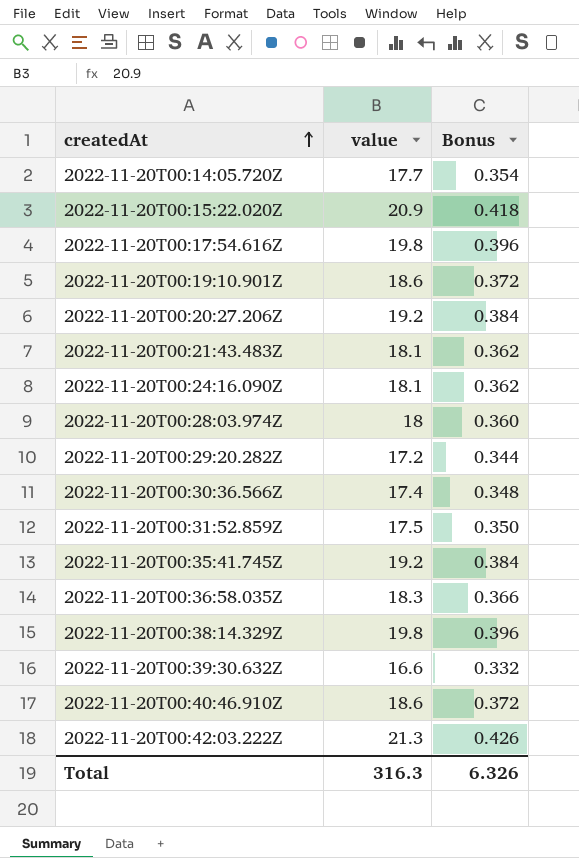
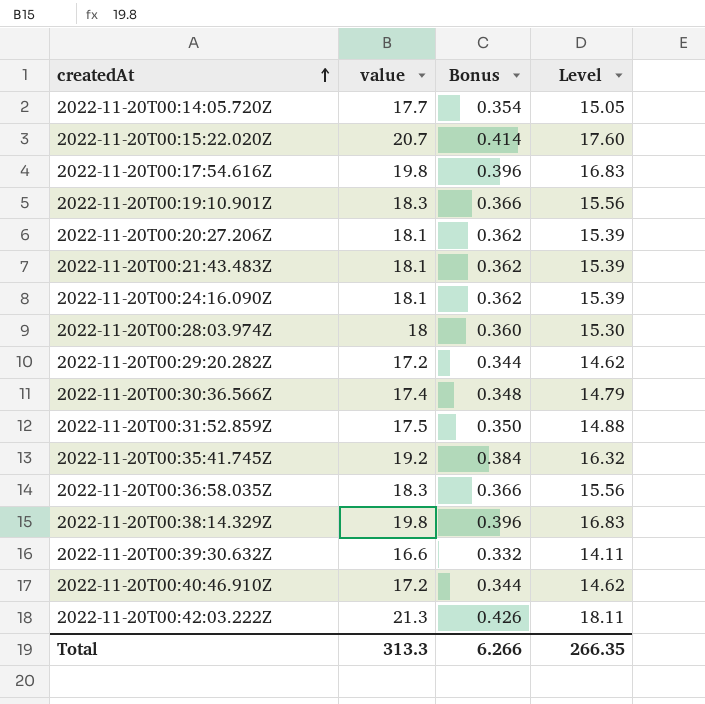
column Level | formula: none -> [value] * 0.85
2022-11-20T00:15:22.020Z | value: 20.9 -> 20.7
2022-11-20T00:15:22.020Z | Bonus: 0.418 -> 0.414
2022-11-20T00:19:10.901Z | value: 18.6 -> 18.3
2022-11-20T00:19:10.901Z | Bonus: 0.372 -> 0.366
2022-11-20T00:20:27.206Z | value: 19.2 -> 18.1
2022-11-20T00:20:27.206Z | Bonus: 0.384 -> 0.362
2022-11-20T00:40:46.910Z | value: 18.6 -> 17.2
2022-11-20T00:40:46.910Z | Bonus: 0.372 -> 0.344
Total | value: 316.3 -> 313.3
Total | Bonus: 6.326 -> 6.266

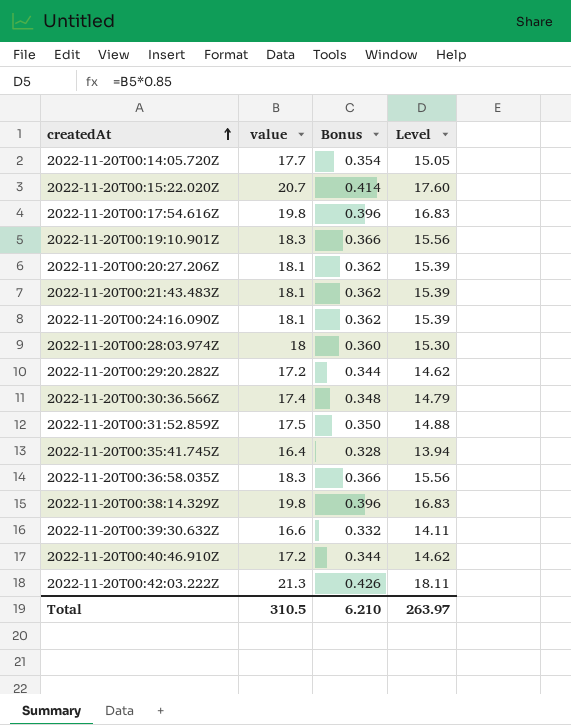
2022-11-20T00:35:41.745Z | value: 19.2 -> 16.4
2022-11-20T00:35:41.745Z | Bonus: 0.384 -> 0.328
2022-11-20T00:35:41.745Z | Level: 16.32 -> 13.94
Total | value: 313.3 -> 310.5
Total | Bonus: 6.266 -> 6.210
Total | Level: 266.35 -> 263.97

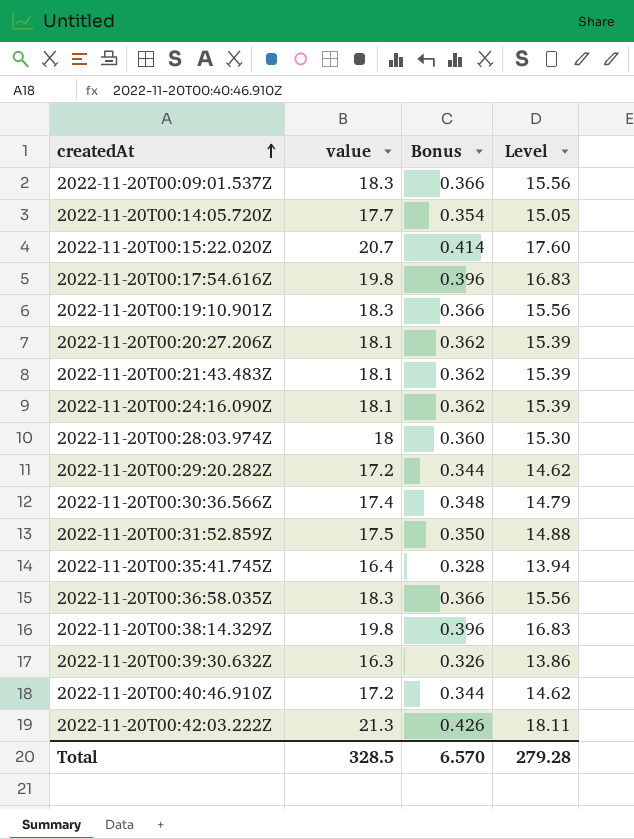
row 2022-11-20T00:09:01.537Z: none -> 18.3 | 0.366 | 15.56
2022-11-20T00:39:30.632Z | value: 16.6 -> 16.3
2022-11-20T00:39:30.632Z | Bonus: 0.332 -> 0.326
2022-11-20T00:39:30.632Z | Level: 14.11 -> 13.86
Total | value: 310.5 -> 328.5
Total | Bonus: 6.210 -> 6.570
Total | Level: 263.97 -> 279.28

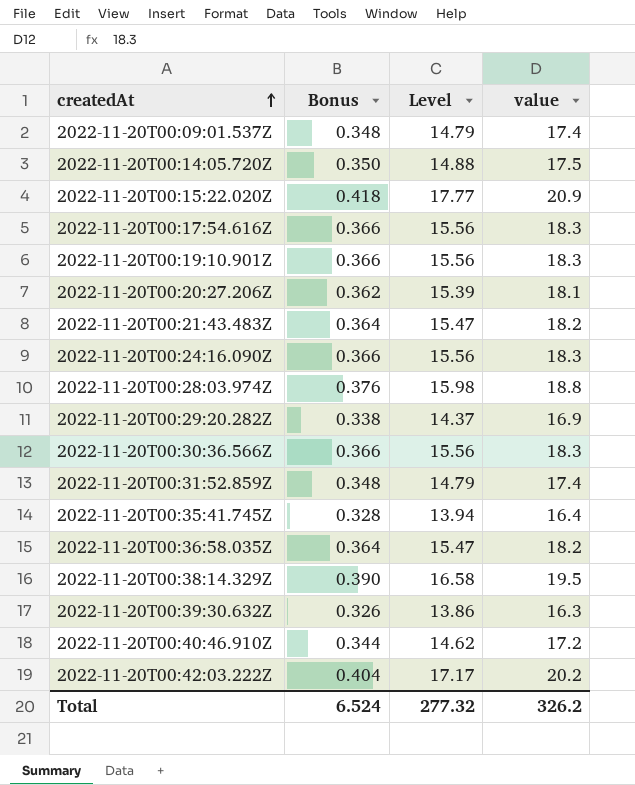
column value | position: 2 -> 4
2022-11-20T00:09:01.537Z | Bonus: 0.366 -> 0.348
2022-11-20T00:09:01.537Z | Level: 15.56 -> 14.79
2022-11-20T00:09:01.537Z | value: 18.3 -> 17.4
2022-11-20T00:14:05.720Z | Bonus: 0.354 -> 0.350
2022-11-20T00:14:05.720Z | Level: 15.05 -> 14.88
2022-11-20T00:14:05.720Z | value: 17.7 -> 17.5
2022-11-20T00:15:22.020Z | Bonus: 0.414 -> 0.418
2022-11-20T00:15:22.020Z | Level: 17.60 -> 17.77
2022-11-20T00:15:22.020Z | value: 20.7 -> 20.9
2022-11-20T00:17:54.616Z | Bonus: 0.396 -> 0.366
2022-11-20T00:17:54.616Z | Level: 16.83 -> 15.56
2022-11-20T00:17:54.616Z | value: 19.8 -> 18.3
2022-11-20T00:21:43.483Z | Bonus: 0.362 -> 0.364
2022-11-20T00:21:43.483Z | Level: 15.39 -> 15.47
2022-11-20T00:21:43.483Z | value: 18.1 -> 18.2
2022-11-20T00:24:16.090Z | Bonus: 0.362 -> 0.366
2022-11-20T00:24:16.090Z | Level: 15.39 -> 15.56
2022-11-20T00:24:16.090Z | value: 18.1 -> 18.3
2022-11-20T00:28:03.974Z | Bonus: 0.360 -> 0.376
2022-11-20T00:28:03.974Z | Level: 15.30 -> 15.98
2022-11-20T00:28:03.974Z | value: 18 -> 18.8
2022-11-20T00:29:20.282Z | Bonus: 0.344 -> 0.338
2022-11-20T00:29:20.282Z | Level: 14.62 -> 14.37
2022-11-20T00:29:20.282Z | value: 17.2 -> 16.9
2022-11-20T00:30:36.566Z | Bonus: 0.348 -> 0.366
2022-11-20T00:30:36.566Z | Level: 14.79 -> 15.56
2022-11-20T00:30:36.566Z | value: 17.4 -> 18.3
2022-11-20T00:31:52.859Z | Bonus: 0.350 -> 0.348
2022-11-20T00:31:52.859Z | Level: 14.88 -> 14.79
2022-11-20T00:31:52.859Z | value: 17.5 -> 17.4
2022-11-20T00:36:58.035Z | Bonus: 0.366 -> 0.364
2022-11-20T00:36:58.035Z | Level: 15.56 -> 15.47
2022-11-20T00:36:58.035Z | value: 18.3 -> 18.2
2022-11-20T00:38:14.329Z | Bonus: 0.396 -> 0.390
2022-11-20T00:38:14.329Z | Level: 16.83 -> 16.58
2022-11-20T00:38:14.329Z | value: 19.8 -> 19.5
2022-11-20T00:42:03.222Z | Bonus: 0.426 -> 0.404
2022-11-20T00:42:03.222Z | Level: 18.11 -> 17.17
2022-11-20T00:42:03.222Z | value: 21.3 -> 20.2
Total | Bonus: 6.570 -> 6.524
Total | Level: 279.28 -> 277.32
Total | value: 328.5 -> 326.2

